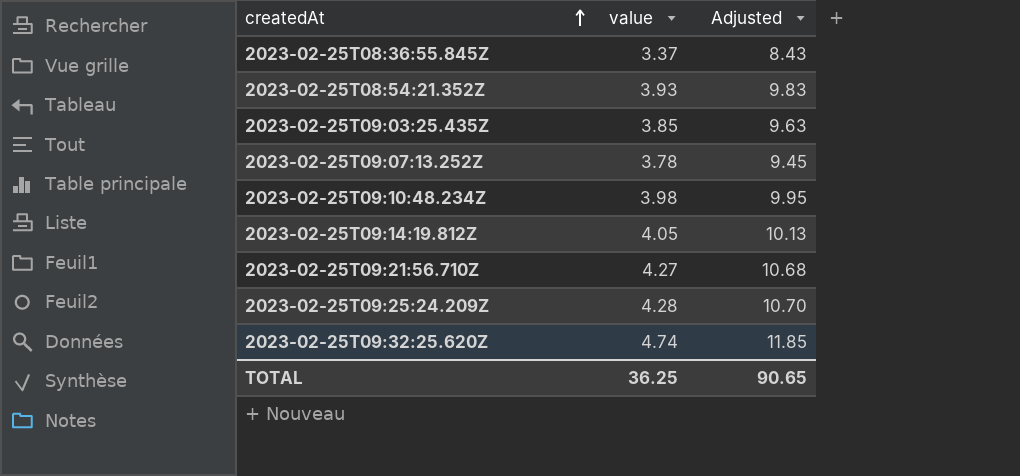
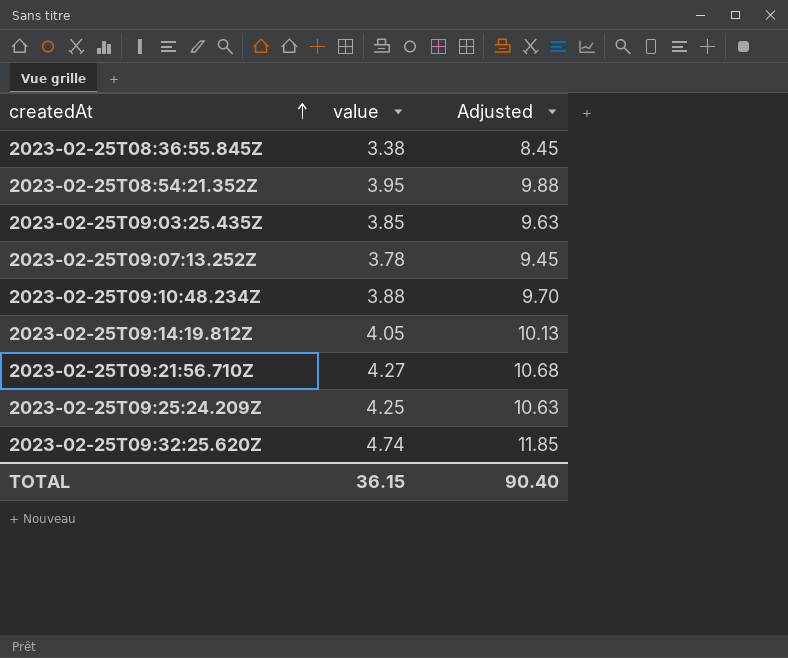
2023-02-25T08:36:55.845Z | value: 3.37 -> 3.38
2023-02-25T08:36:55.845Z | Adjusted: 8.43 -> 8.45
2023-02-25T08:54:21.352Z | value: 3.93 -> 3.95
2023-02-25T08:54:21.352Z | Adjusted: 9.83 -> 9.88
2023-02-25T09:10:48.234Z | value: 3.98 -> 3.88
2023-02-25T09:10:48.234Z | Adjusted: 9.95 -> 9.70
2023-02-25T09:25:24.209Z | value: 4.28 -> 4.25
2023-02-25T09:25:24.209Z | Adjusted: 10.70 -> 10.63
TOTAL | value: 36.25 -> 36.15
TOTAL | Adjusted: 90.65 -> 90.40

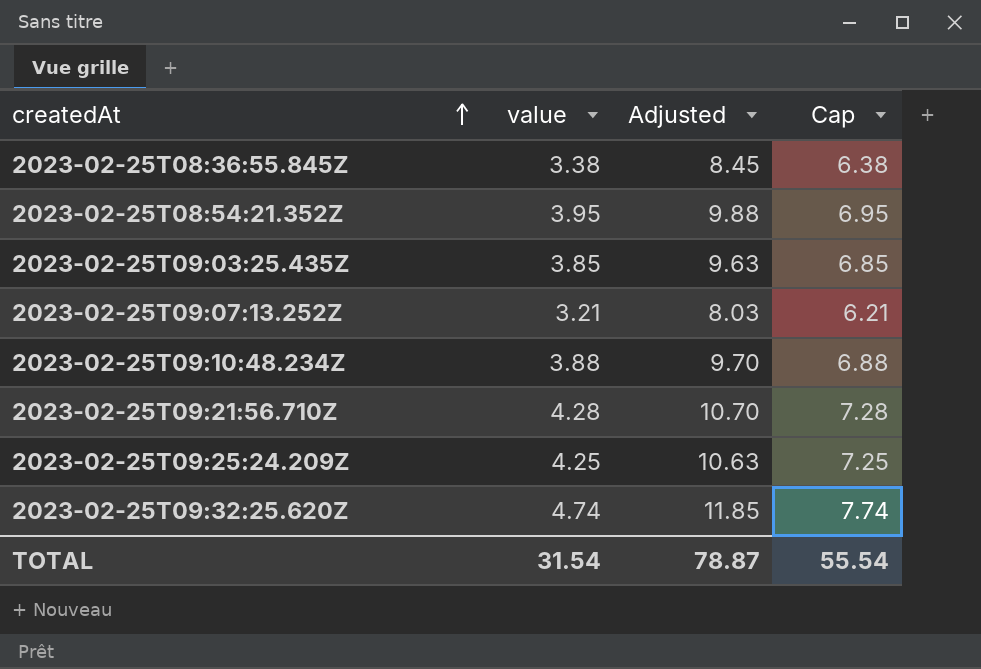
column Cap | formula: none -> [value] + 3
row 2023-02-25T09:14:19.812Z: 4.05 | 10.13 -> none
2023-02-25T09:07:13.252Z | value: 3.78 -> 3.21
2023-02-25T09:07:13.252Z | Adjusted: 9.45 -> 8.03
2023-02-25T09:21:56.710Z | value: 4.27 -> 4.28
2023-02-25T09:21:56.710Z | Adjusted: 10.68 -> 10.70
TOTAL | value: 36.15 -> 31.54
TOTAL | Adjusted: 90.40 -> 78.87

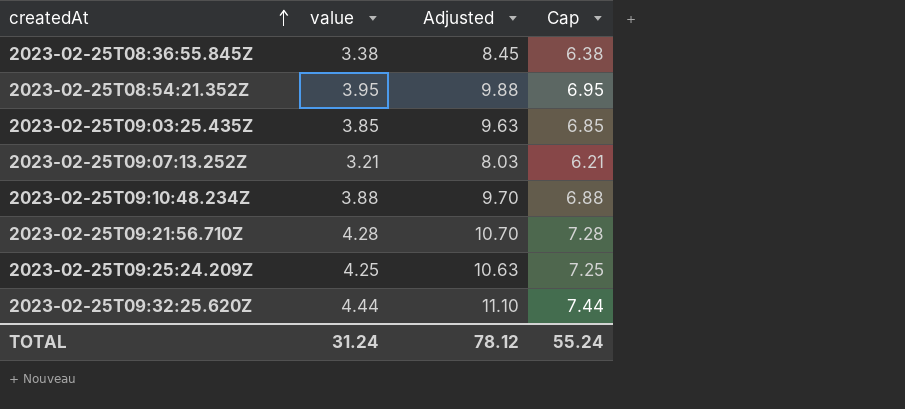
2023-02-25T09:32:25.620Z | value: 4.74 -> 4.44
2023-02-25T09:32:25.620Z | Adjusted: 11.85 -> 11.10
2023-02-25T09:32:25.620Z | Cap: 7.74 -> 7.44
TOTAL | value: 31.54 -> 31.24
TOTAL | Adjusted: 78.87 -> 78.12
TOTAL | Cap: 55.54 -> 55.24

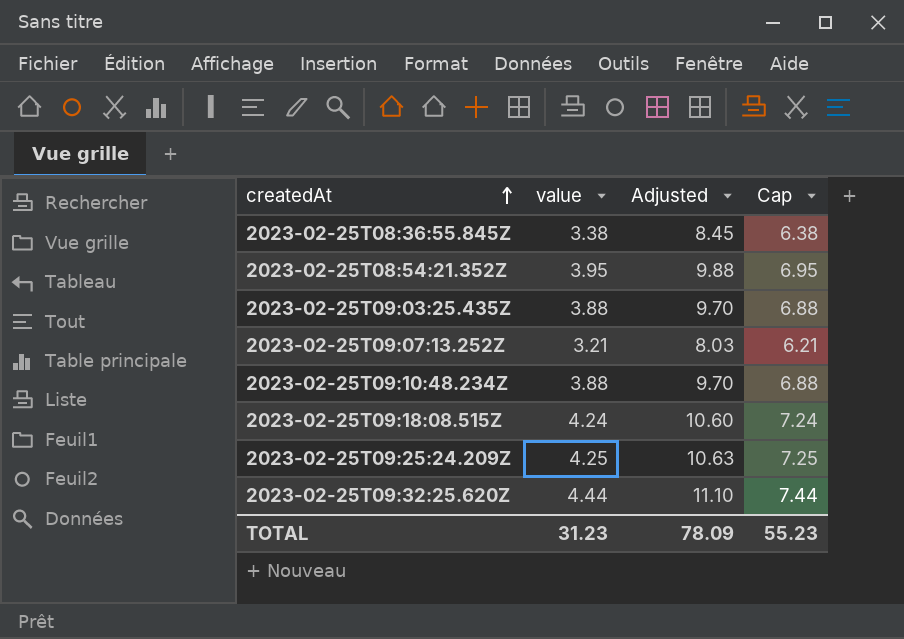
row 2023-02-25T09:21:56.710Z: 4.28 | 10.70 | 7.28 -> none
2023-02-25T09:03:25.435Z | value: 3.85 -> 3.88
2023-02-25T09:03:25.435Z | Adjusted: 9.63 -> 9.70
2023-02-25T09:03:25.435Z | Cap: 6.85 -> 6.88
row 2023-02-25T09:18:08.515Z: none -> 4.24 | 10.60 | 7.24
TOTAL | value: 31.24 -> 31.23
TOTAL | Adjusted: 78.12 -> 78.09
TOTAL | Cap: 55.24 -> 55.23

